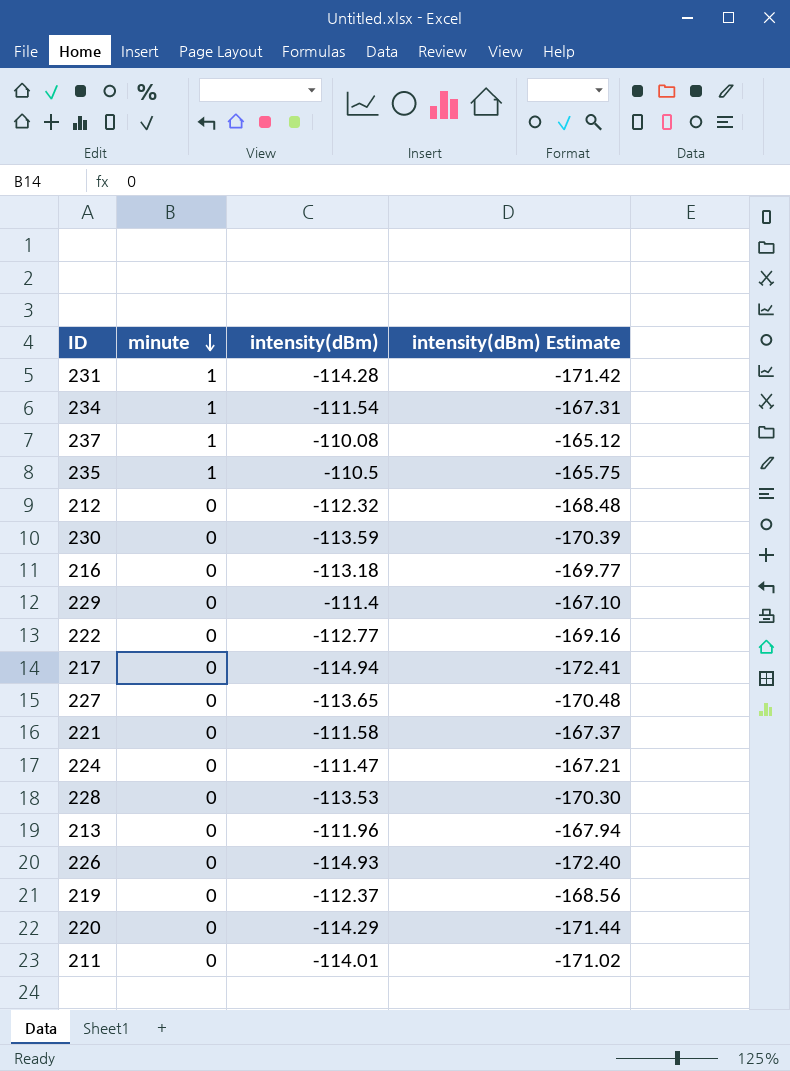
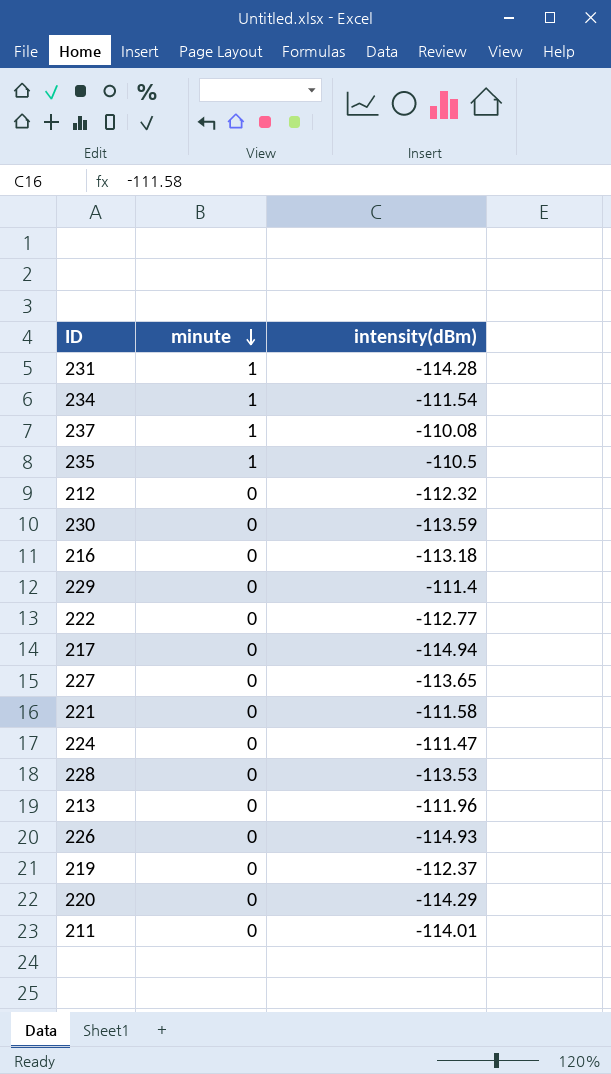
column intensity(dBm) Estimate | formula: [intensity(dBm)] * 1.5 -> none

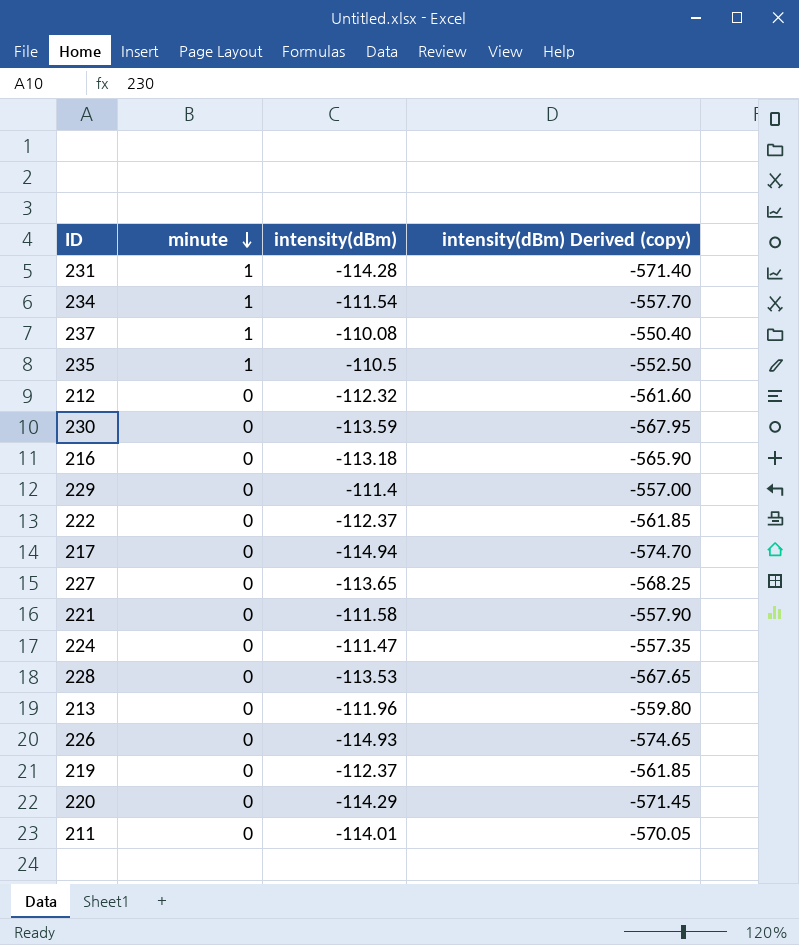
column intensity(dBm) Derived (copy) | formula: none -> [intensity(dBm)] * 5
222 | intensity(dBm): -112.77 -> -112.37

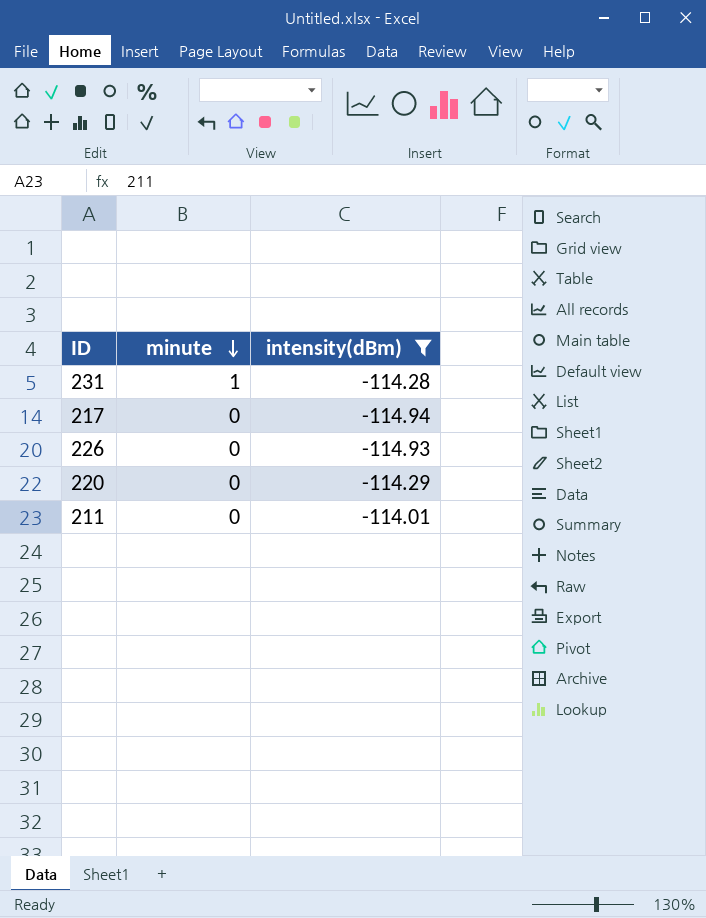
filter: none -> intensity(dBm) <= -114.01
column intensity(dBm) Derived (copy) | formula: [intensity(dBm)] * 5 -> none

